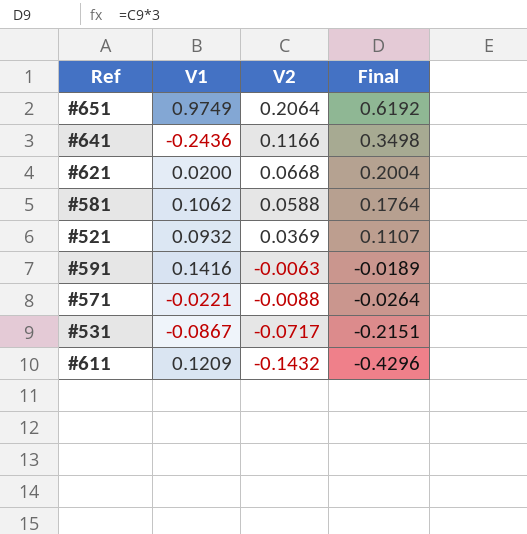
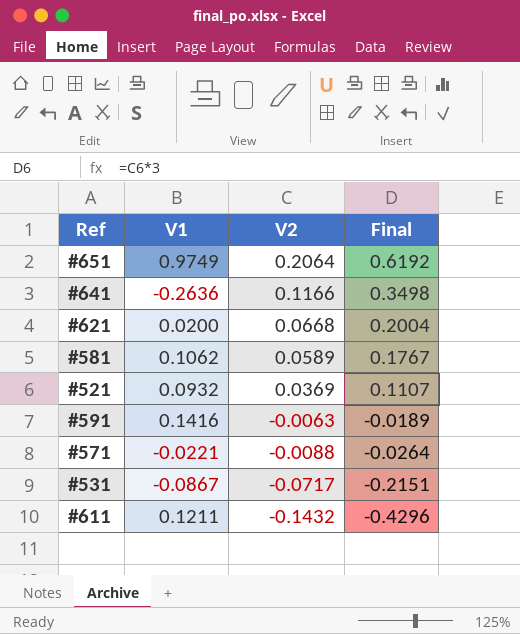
#641 | V1: -0.2436 -> -0.2636
#581 | V2: 0.0588 -> 0.0589
#581 | Final: 0.1764 -> 0.1767
#611 | V1: 0.1209 -> 0.1211

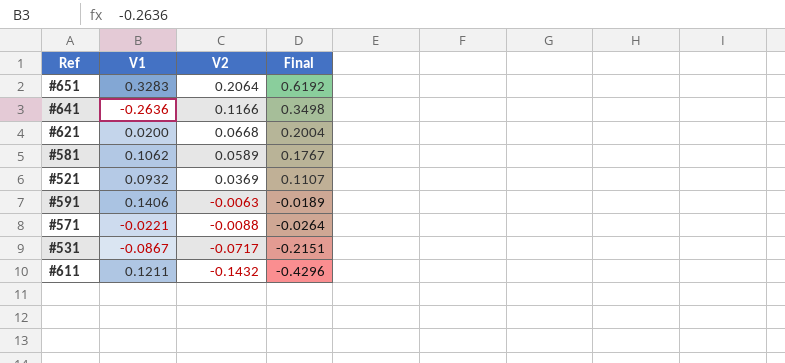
#651 | V1: 0.9749 -> 0.3283
#591 | V1: 0.1416 -> 0.1406

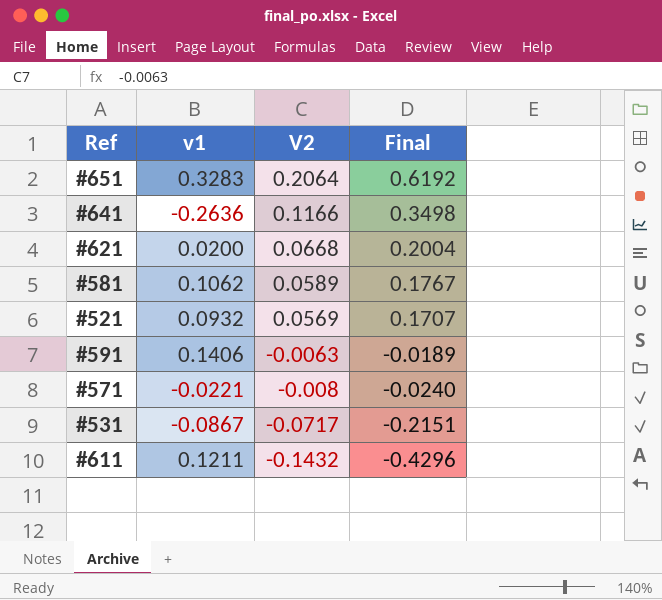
column name: V1 -> v1
#521 | V2: 0.0369 -> 0.0569
#521 | Final: 0.1107 -> 0.1707
#571 | V2: -0.0088 -> -0.008
#571 | Final: -0.0264 -> -0.0240

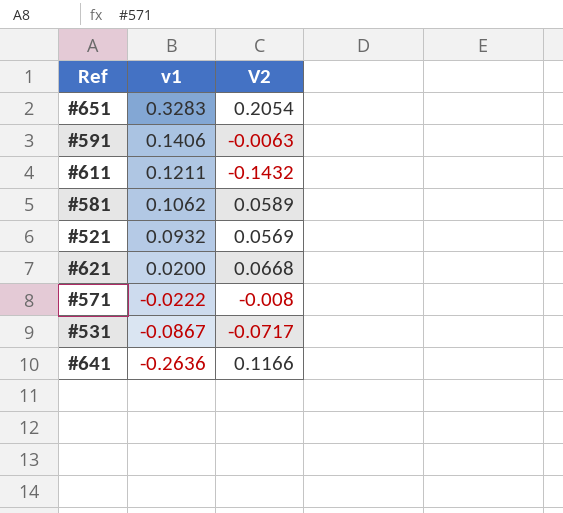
row order: V2 descending -> v1 descending
column Final | formula: [V2] * 3 -> none
#651 | V2: 0.2064 -> 0.2054
#571 | v1: -0.0221 -> -0.0222

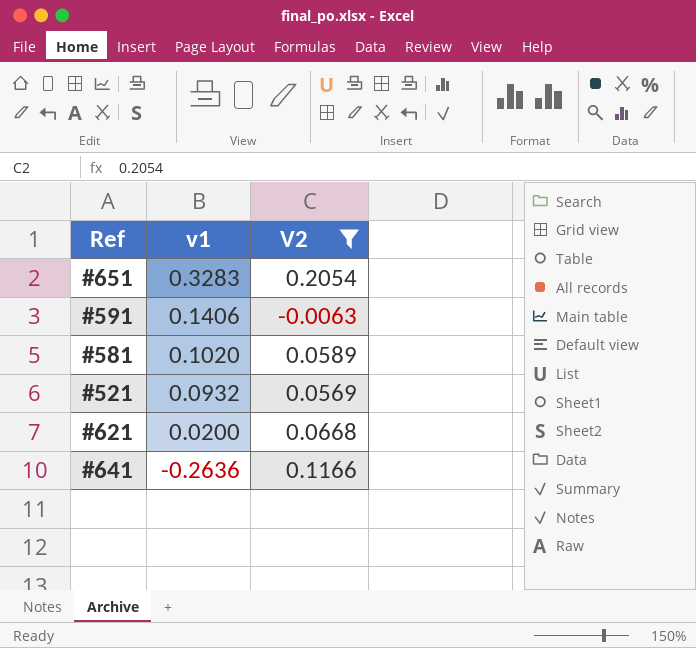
filter: none -> V2 >= -0.0063
#581 | v1: 0.1062 -> 0.1020

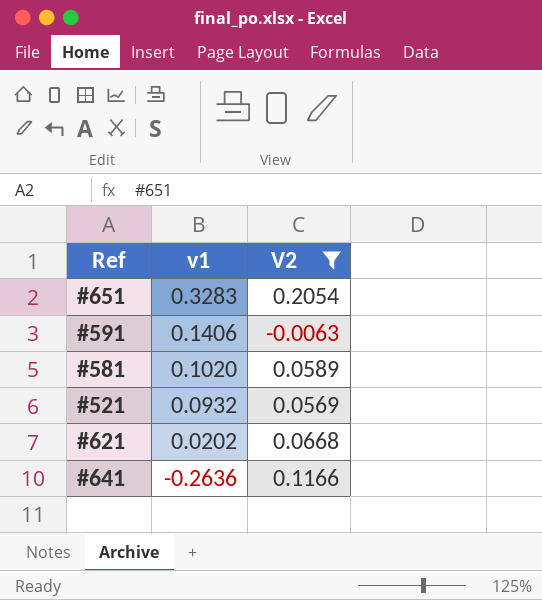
#621 | v1: 0.0200 -> 0.0202

